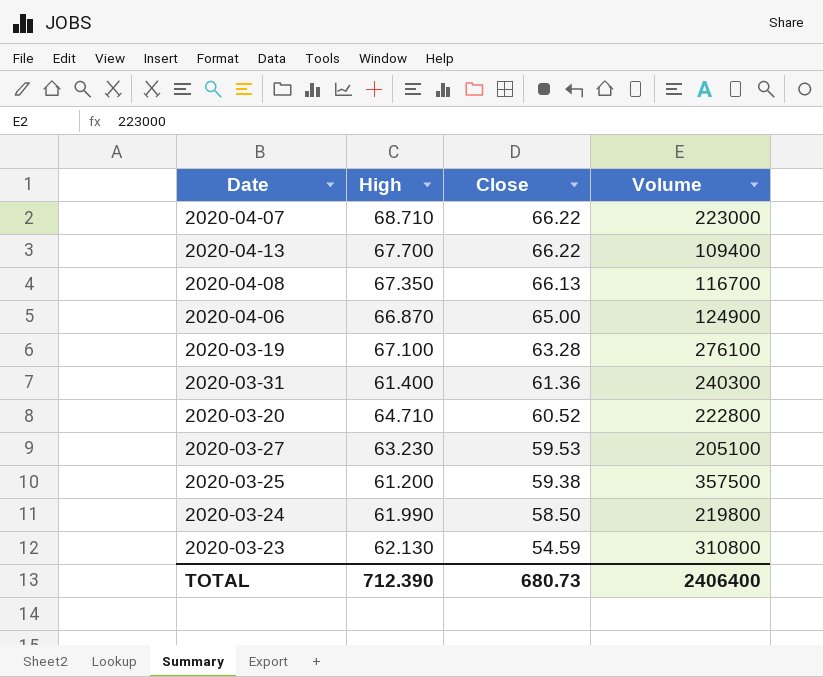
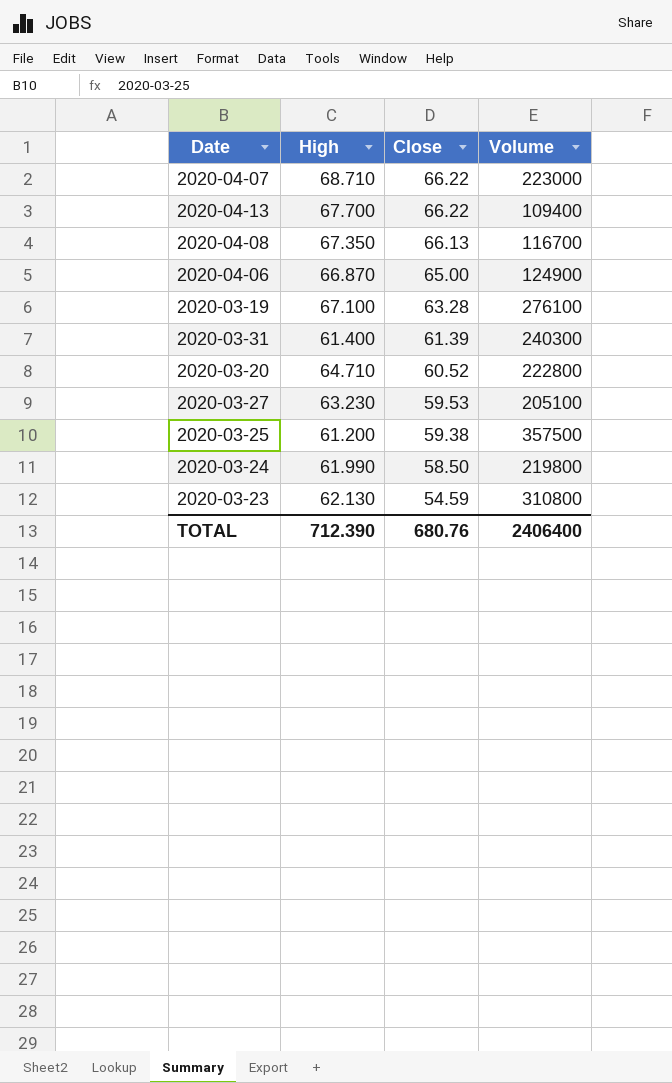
2020-03-31 | Close: 61.36 -> 61.39
TOTAL | Close: 680.73 -> 680.76

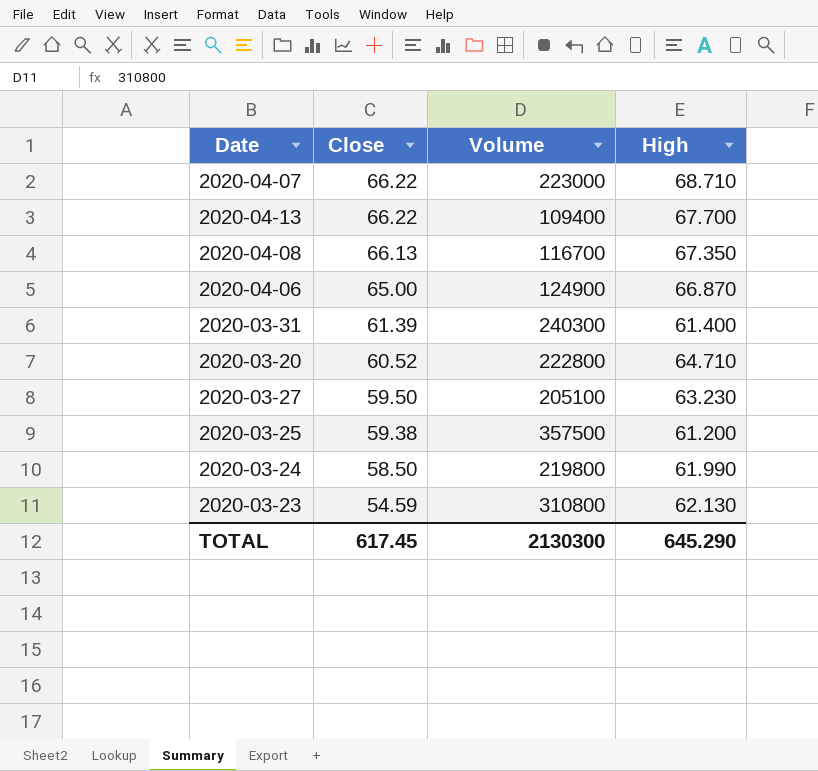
column High | position: 2 -> 4
row 2020-03-19: 67.100 | 63.28 | 276100 -> none
2020-03-27 | Close: 59.53 -> 59.50
TOTAL | Close: 680.76 -> 617.45
TOTAL | Volume: 2406400 -> 2130300
TOTAL | High: 712.390 -> 645.290

